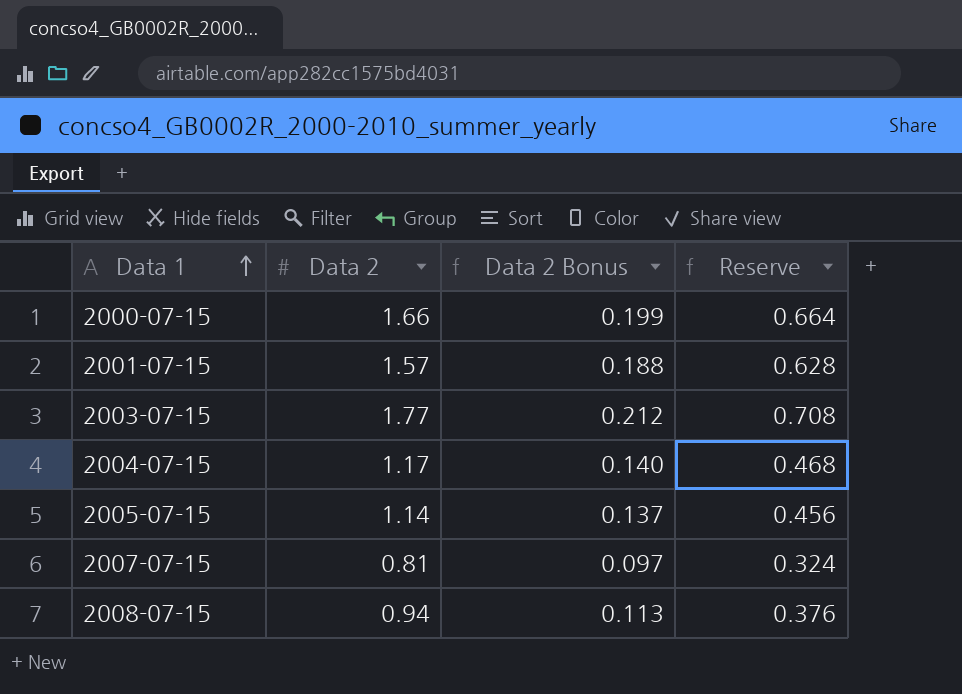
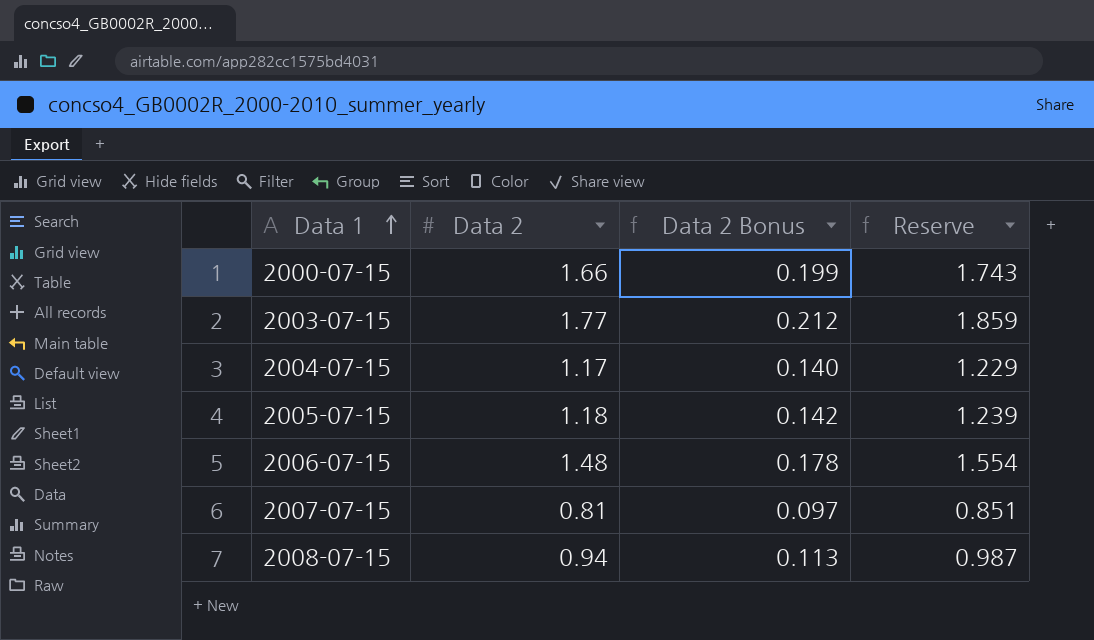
column Reserve | formula: [Data 2] * 0.4 -> [Data 2] * 1.05
row 2001-07-15: 1.57 | 0.188 | 0.628 -> none
2005-07-15 | Data 2: 1.14 -> 1.18
2005-07-15 | Data 2 Bonus: 0.137 -> 0.142
row 2006-07-15: none -> 1.48 | 0.178 | 1.554

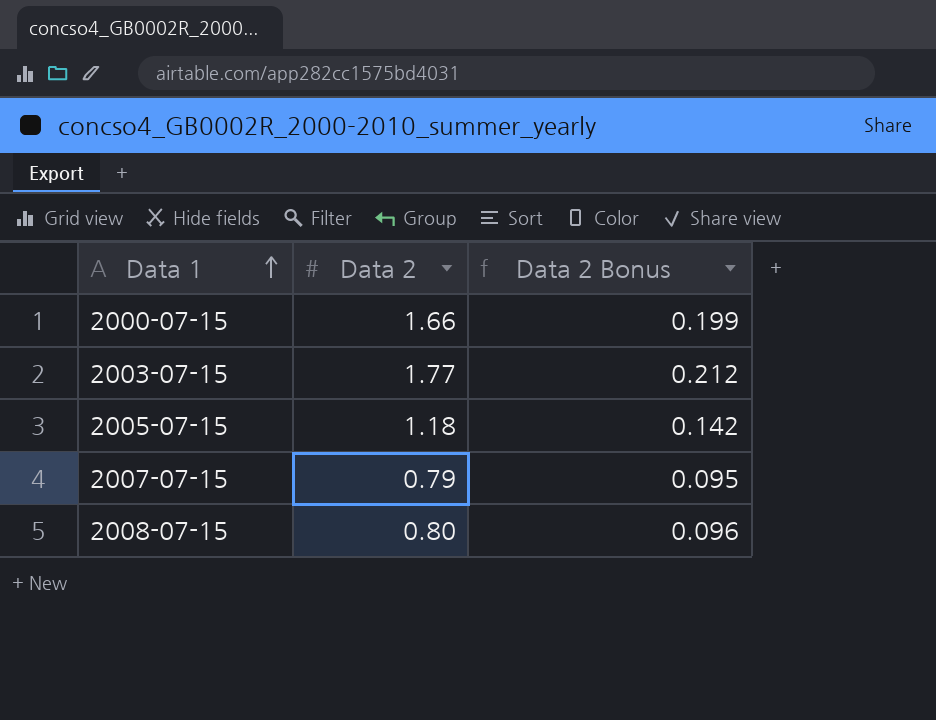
column Reserve | formula: [Data 2] * 1.05 -> none
row 2004-07-15: 1.17 | 0.140 | 1.229 -> none
row 2006-07-15: 1.48 | 0.178 | 1.554 -> none
2007-07-15 | Data 2: 0.81 -> 0.79
2007-07-15 | Data 2 Bonus: 0.097 -> 0.095
2008-07-15 | Data 2: 0.94 -> 0.80
2008-07-15 | Data 2 Bonus: 0.113 -> 0.096

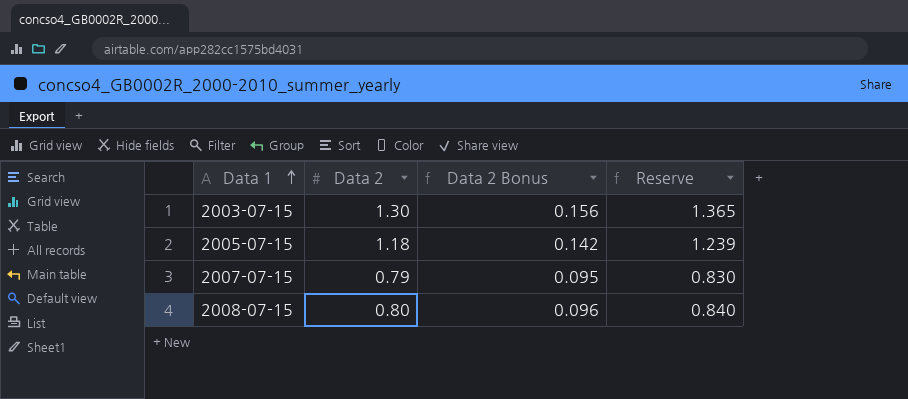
column Reserve | formula: none -> [Data 2] * 1.05
row 2000-07-15: 1.66 | 0.199 -> none
2003-07-15 | Data 2: 1.77 -> 1.30
2003-07-15 | Data 2 Bonus: 0.212 -> 0.156

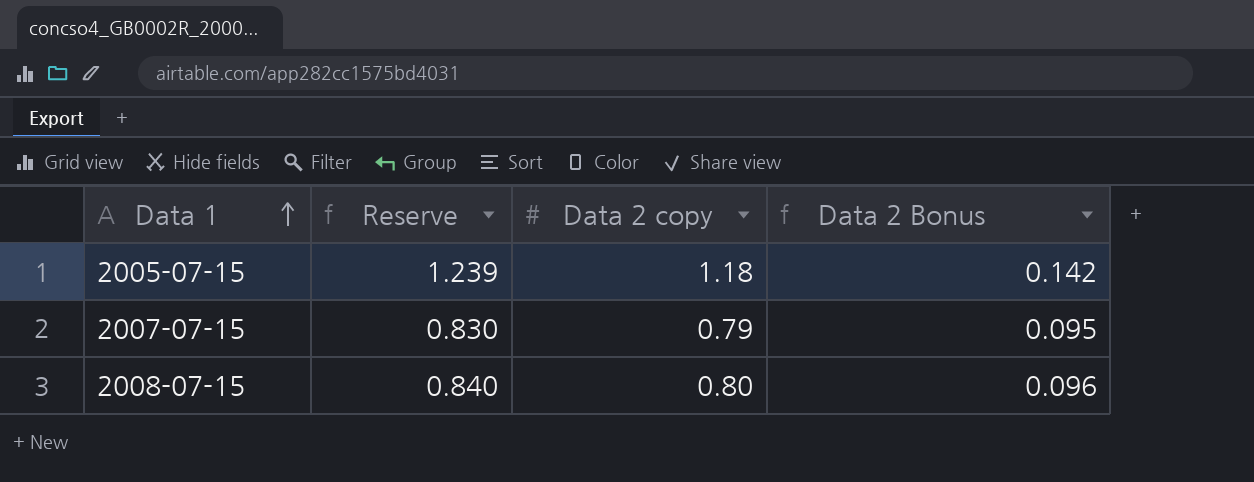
column Reserve | position: 4 -> 2
column name: Data 2 -> Data 2 copy
row 2003-07-15: 1.30 | 0.156 | 1.365 -> none

